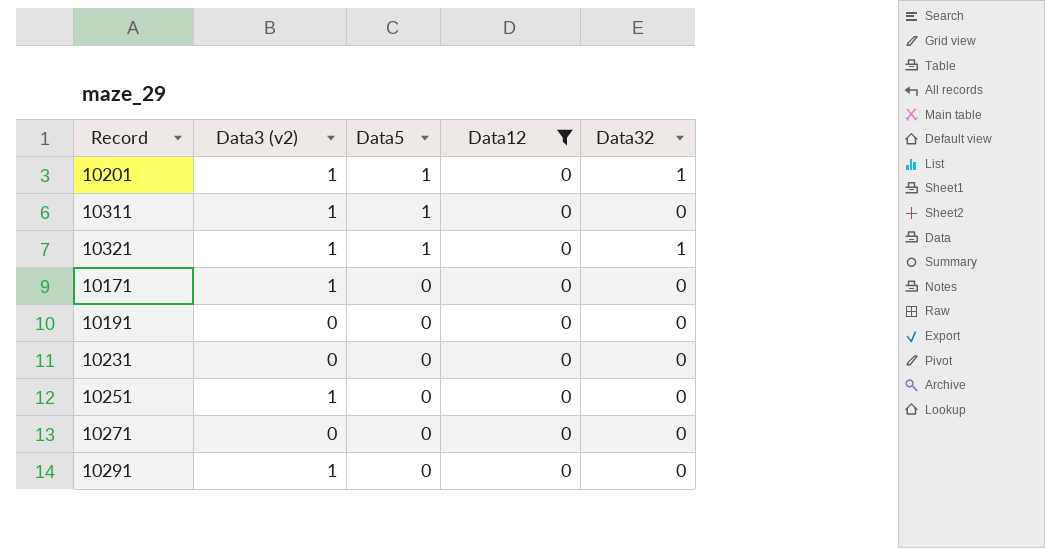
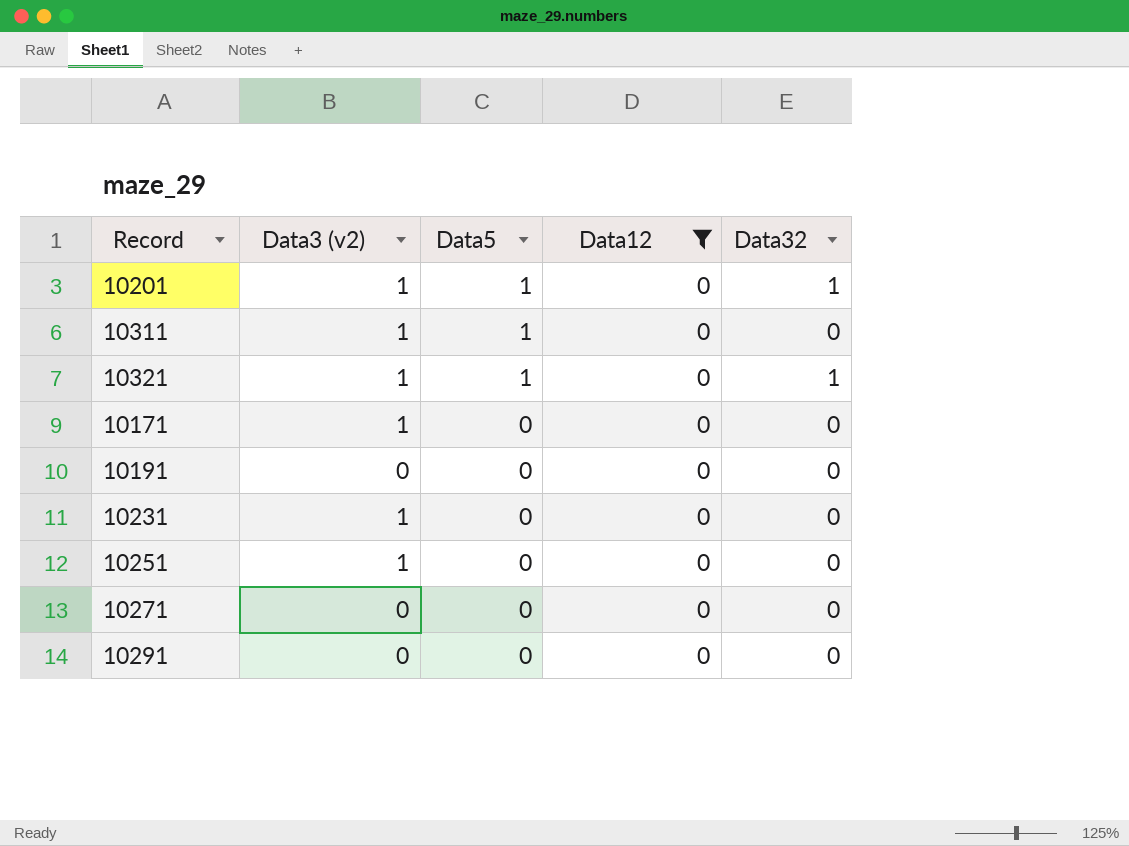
10231 | Data3 (v2): 0 -> 1
10291 | Data3 (v2): 1 -> 0

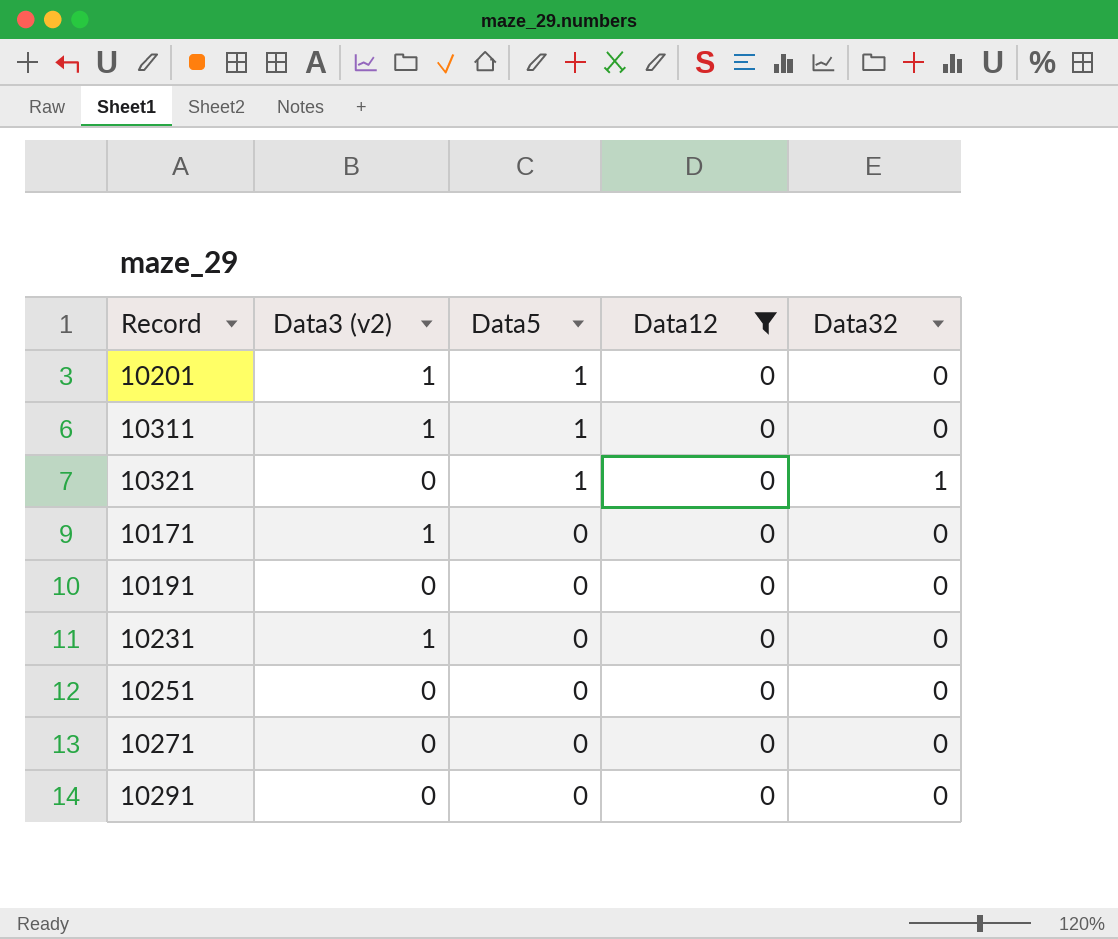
10201 | Data32: 1 -> 0
10321 | Data3 (v2): 1 -> 0
10251 | Data3 (v2): 1 -> 0

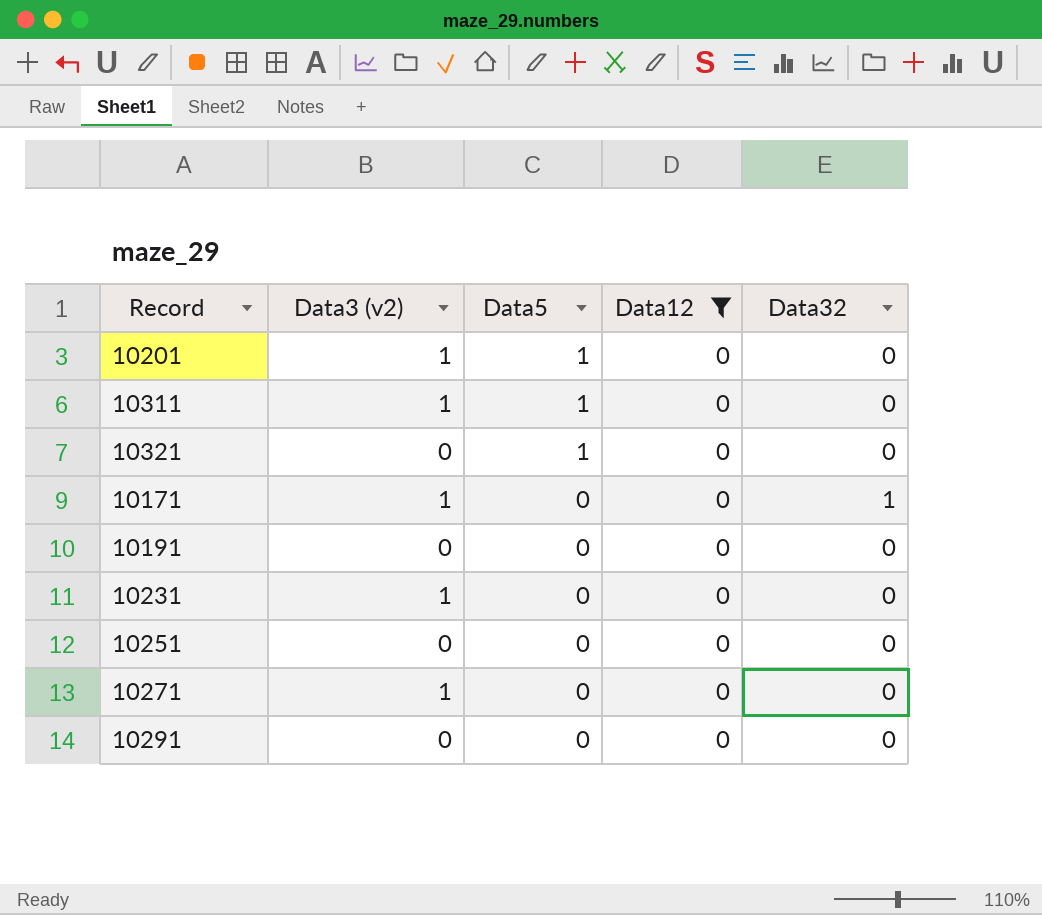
10321 | Data32: 1 -> 0
10171 | Data32: 0 -> 1
10271 | Data3 (v2): 0 -> 1

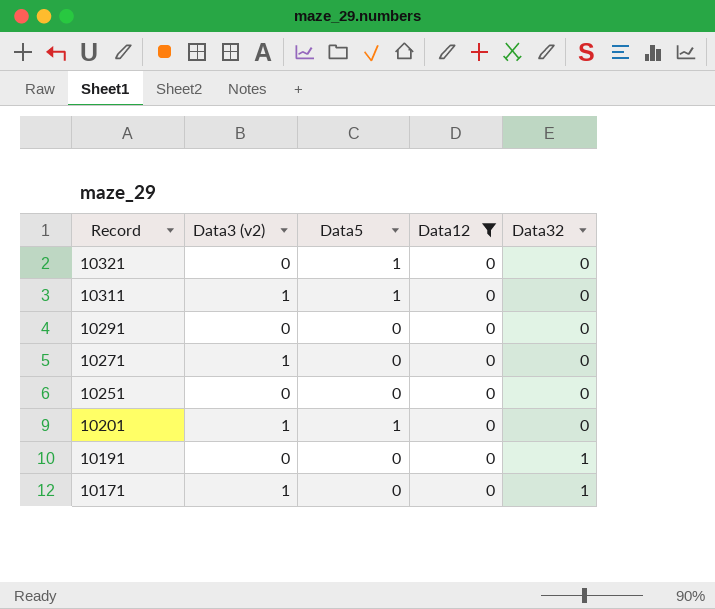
row order: Data5 descending -> Record descending
row 10231: 1 | 0 | 0 | 0 -> none
10191 | Data32: 0 -> 1

